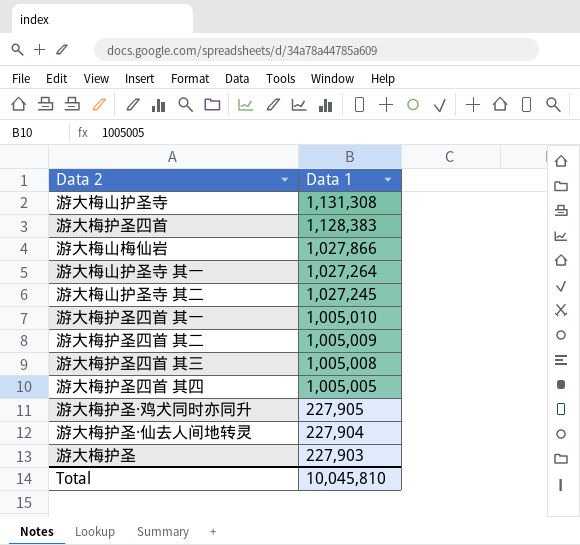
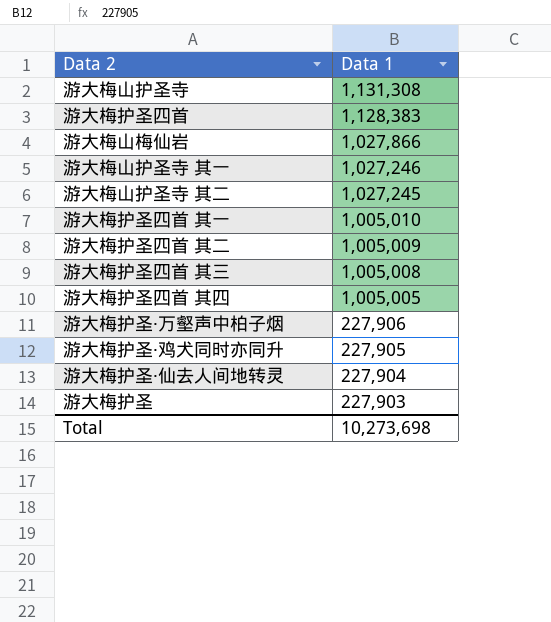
游大梅山护圣寺 其一 | Data 1: 1,027,264 -> 1,027,246
row 游大梅护圣·万壑声中柏子烟: none -> 227,906
Total | Data 1: 10,045,810 -> 10,273,698

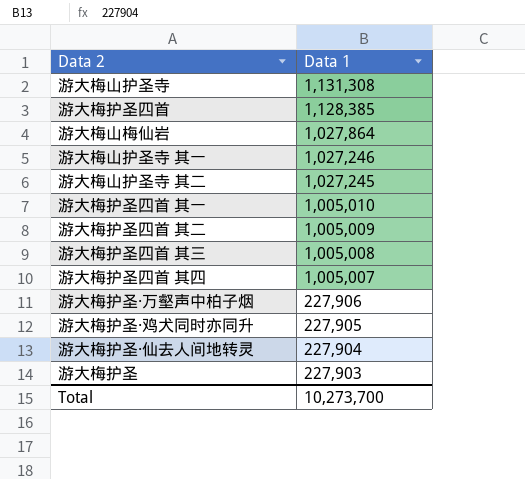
游大梅护圣四首 | Data 1: 1,128,383 -> 1,128,385
游大梅山梅仙岩 | Data 1: 1,027,866 -> 1,027,864
游大梅护圣四首 其四 | Data 1: 1,005,005 -> 1,005,007
Total | Data 1: 10,273,698 -> 10,273,700

